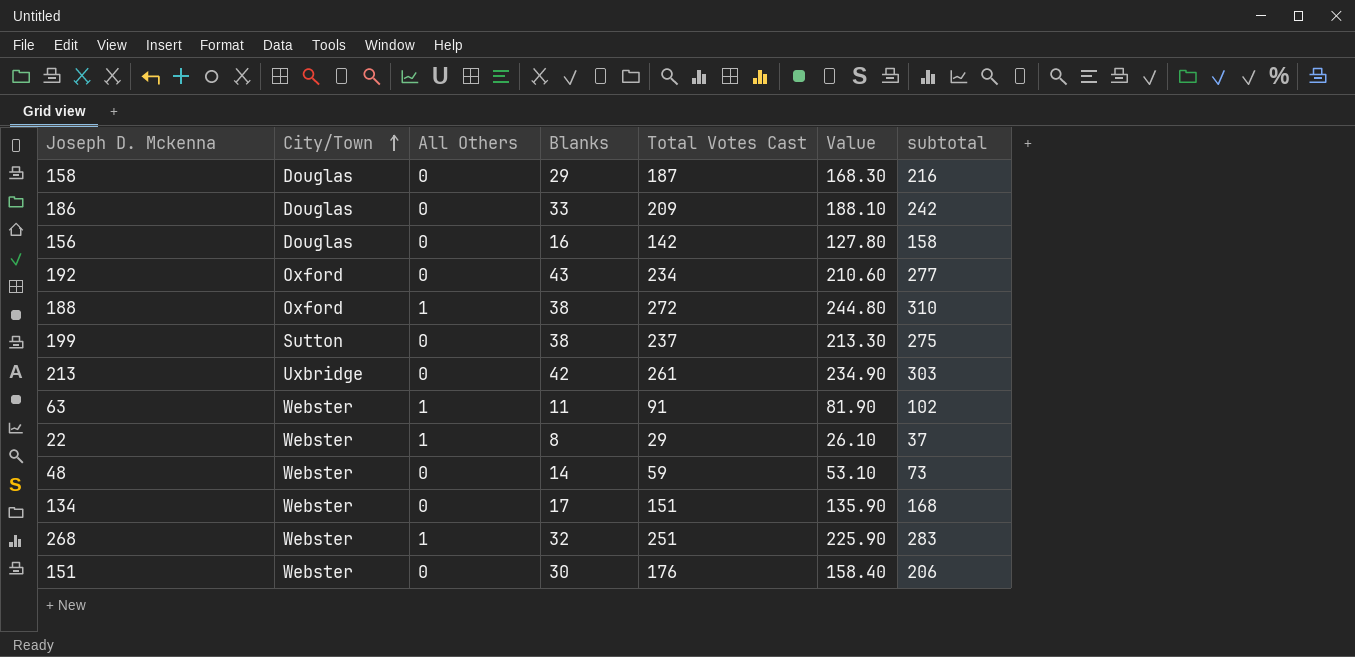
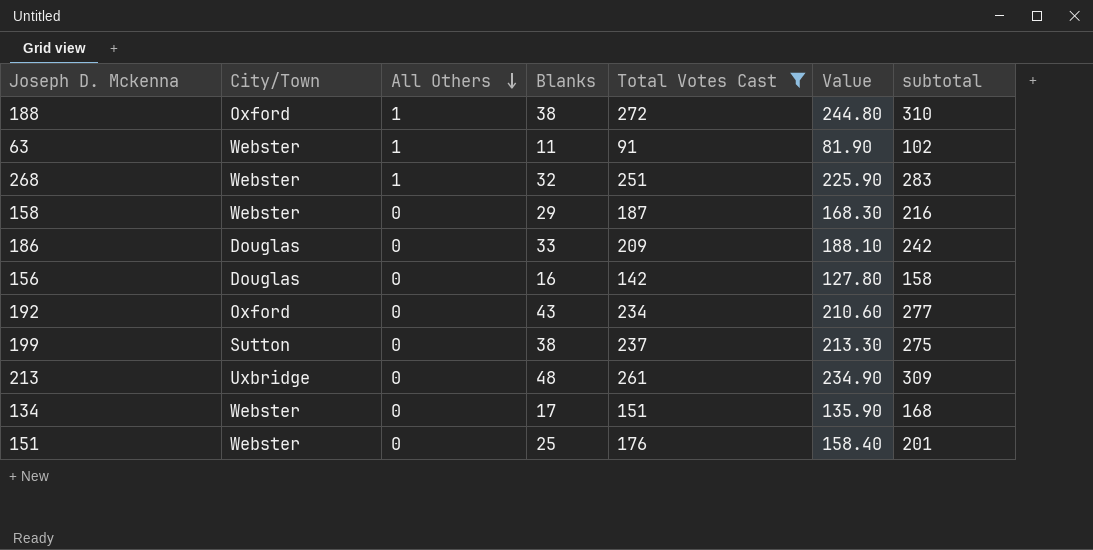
filter: none -> Total Votes Cast >= 91
row order: City/Town ascending -> All Others descending
158 | City/Town: Douglas -> Webster
213 | Blanks: 42 -> 48
213 | subtotal: 303 -> 309
151 | Blanks: 30 -> 25
151 | subtotal: 206 -> 201

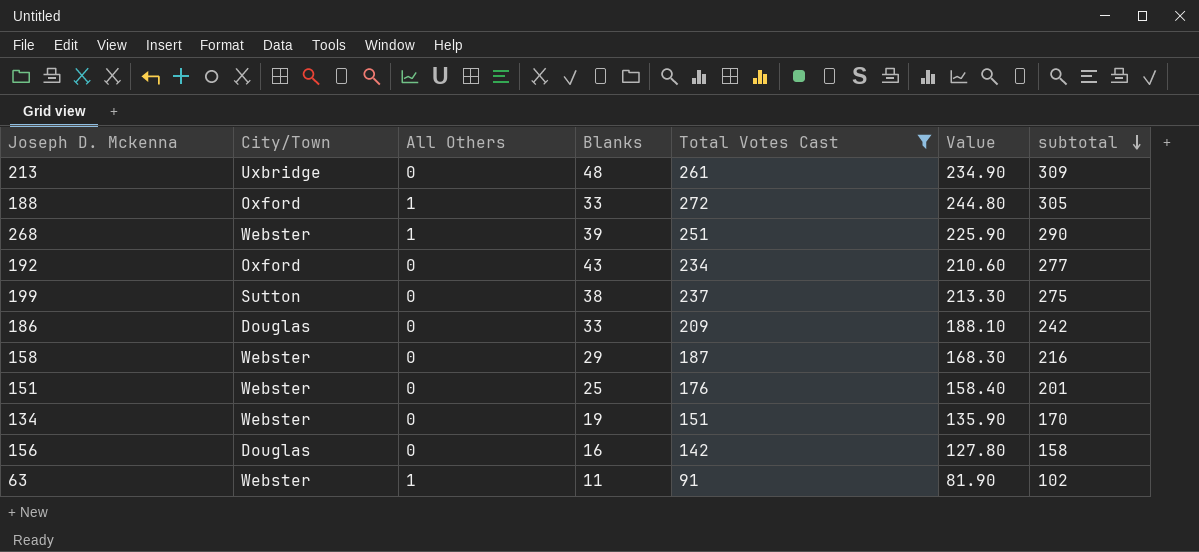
row order: All Others descending -> subtotal descending
188 | Blanks: 38 -> 33
188 | subtotal: 310 -> 305
268 | Blanks: 32 -> 39
268 | subtotal: 283 -> 290
134 | Blanks: 17 -> 19
134 | subtotal: 168 -> 170

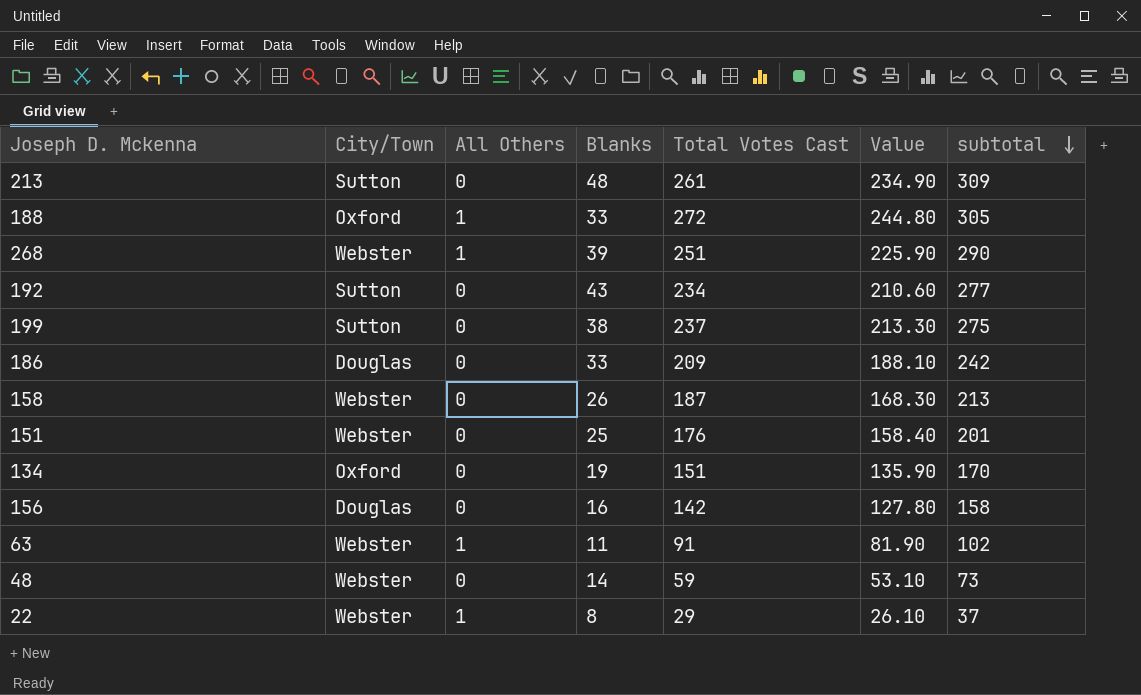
filter: Total Votes Cast >= 91 -> none
213 | City/Town: Uxbridge -> Sutton
192 | City/Town: Oxford -> Sutton
158 | Blanks: 29 -> 26
158 | subtotal: 216 -> 213
134 | City/Town: Webster -> Oxford

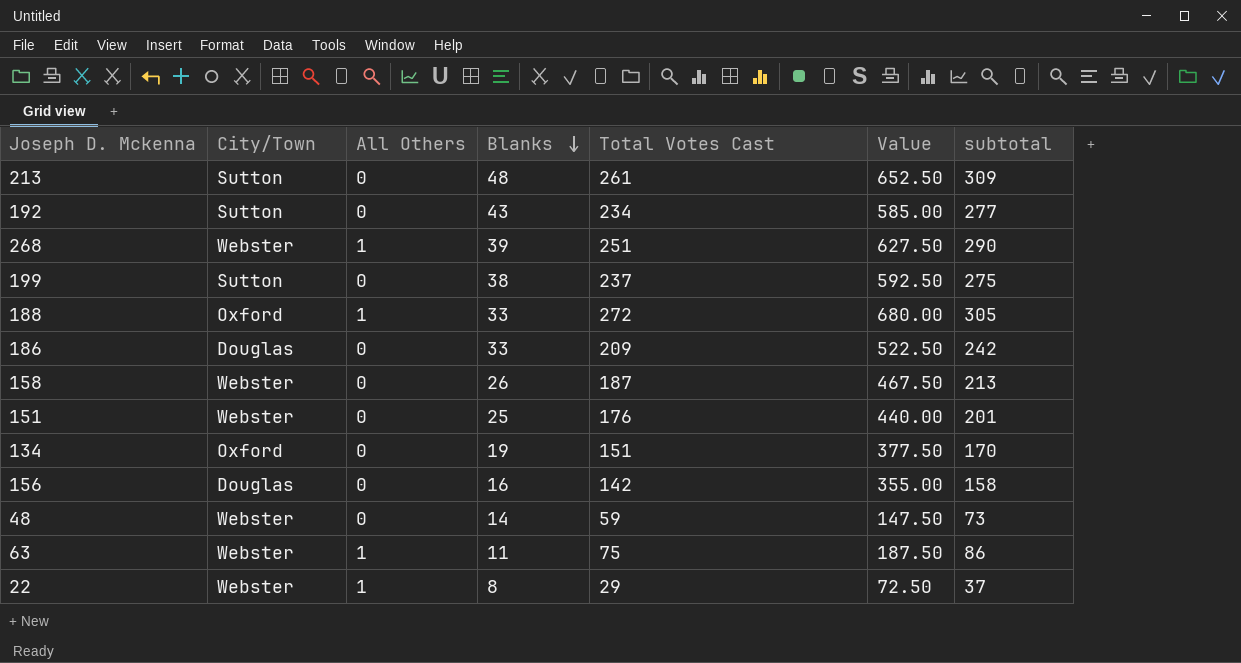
row order: subtotal descending -> Blanks descending
column Value | formula: [Total Votes Cast] * 0.9 -> [Total Votes Cast] * 2.5
63 | Total Votes Cast: 91 -> 75
63 | subtotal: 102 -> 86

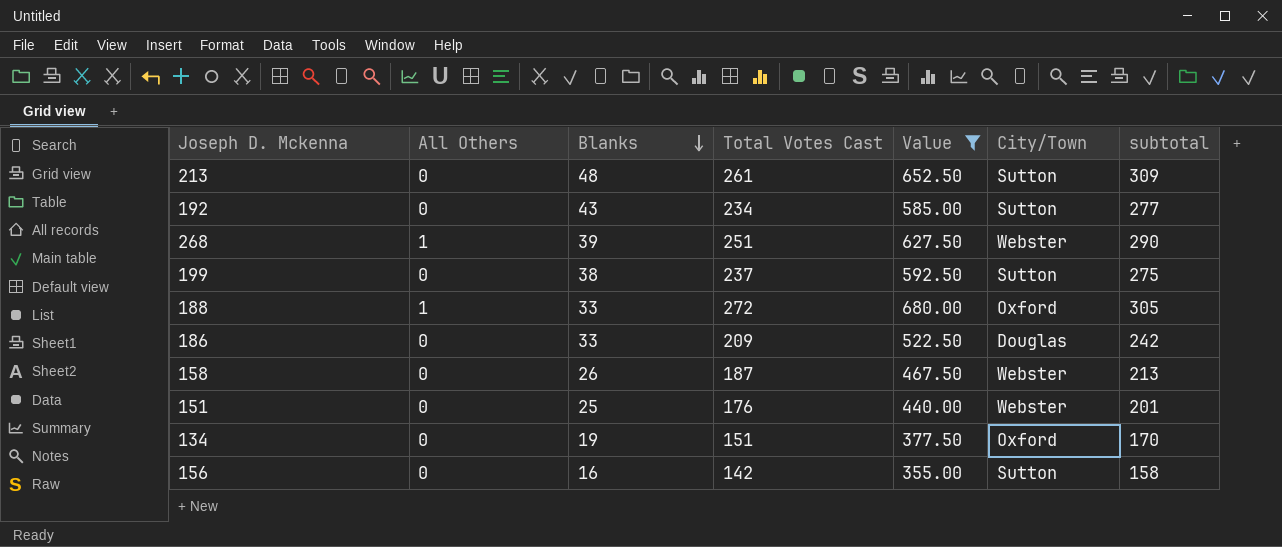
filter: none -> Value >= 355.00
column City/Town | position: 2 -> 6
156 | City/Town: Douglas -> Sutton

